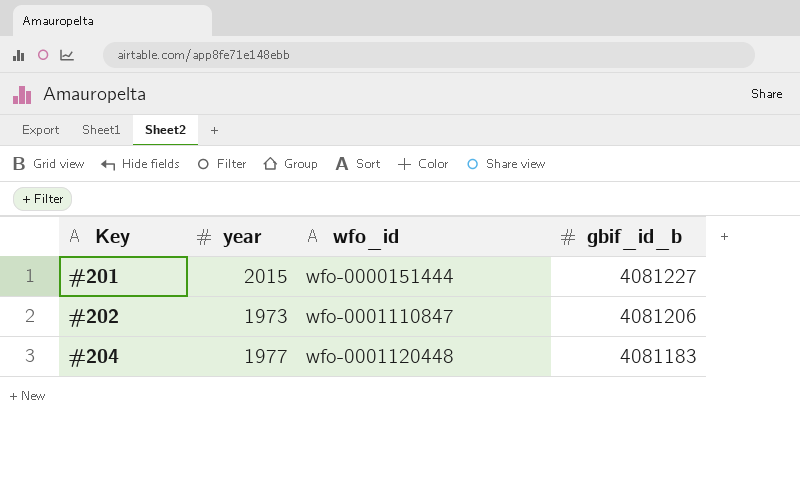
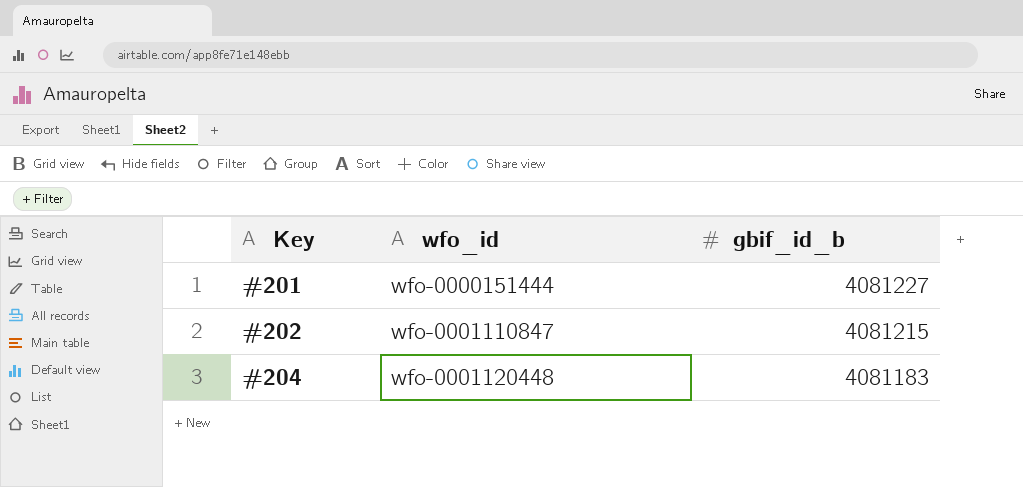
column year | position: 2 -> none
#202 | gbif_id_b: 4081206 -> 4081215

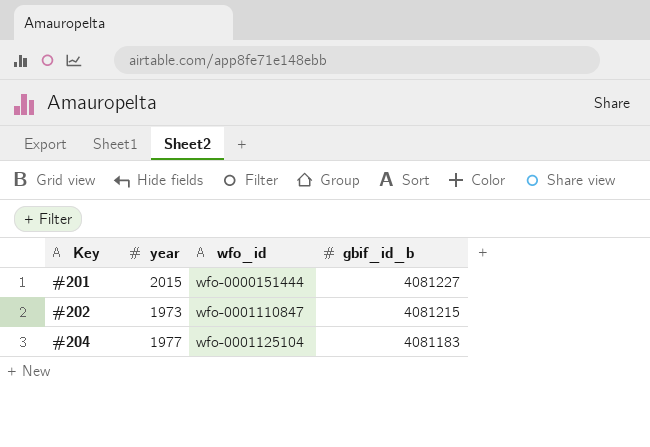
column year | position: none -> 2
#204 | wfo_id: wfo-0001120448 -> wfo-0001125104

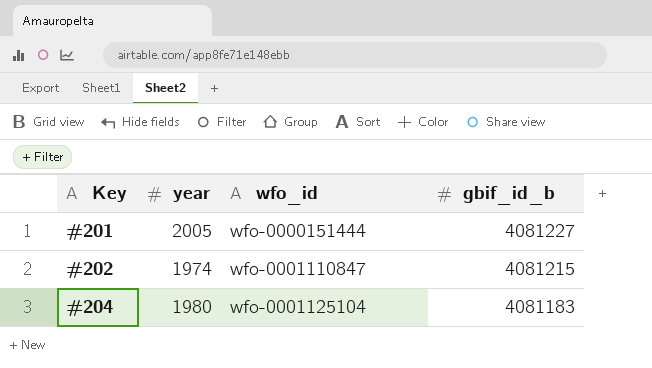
#201 | year: 2015 -> 2005
#202 | year: 1973 -> 1974
#204 | year: 1977 -> 1980

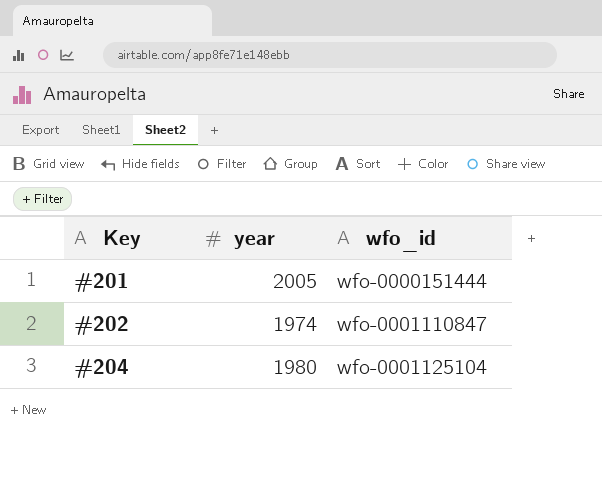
column gbif_id_b | position: 4 -> none

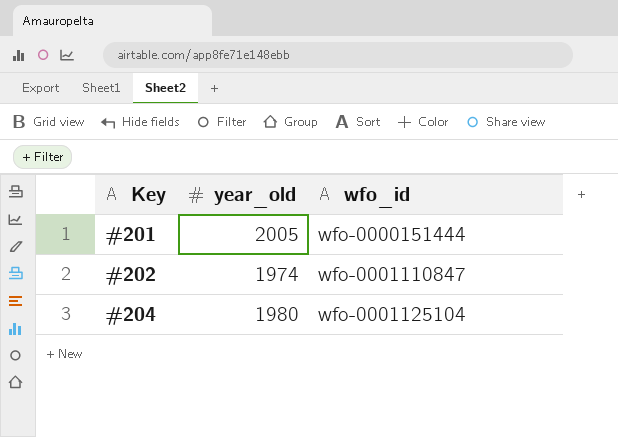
column name: year -> year_old

